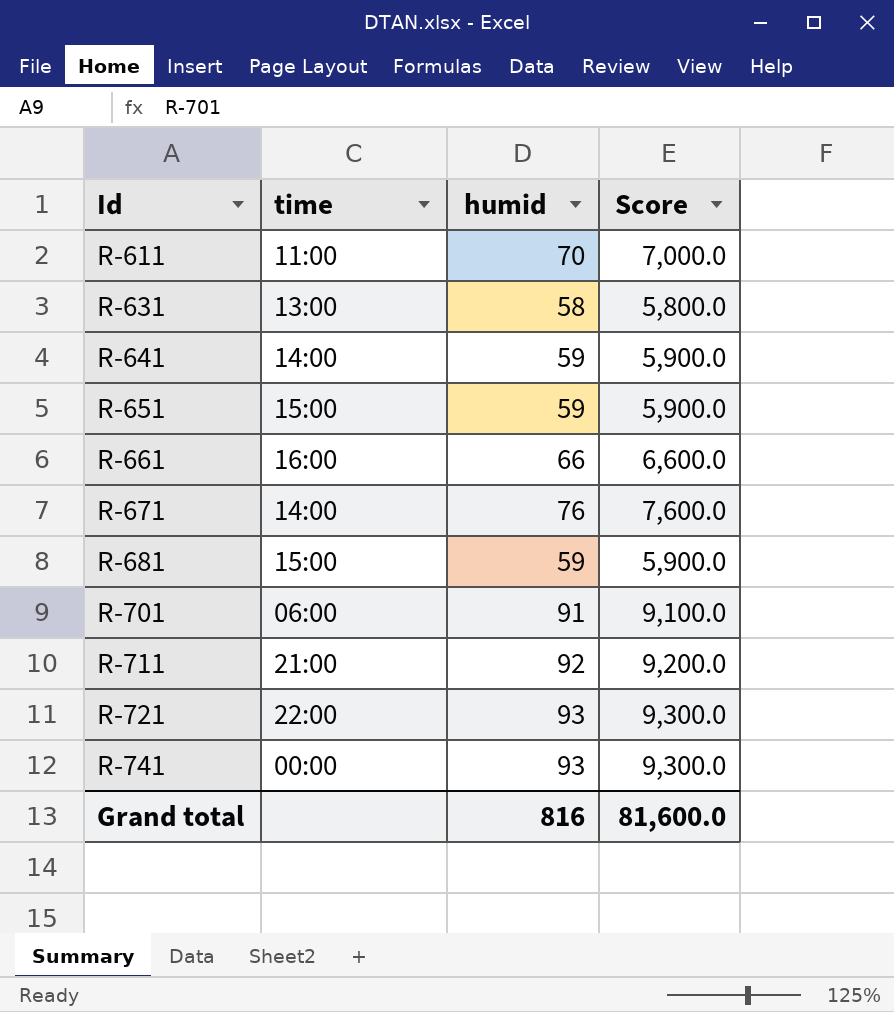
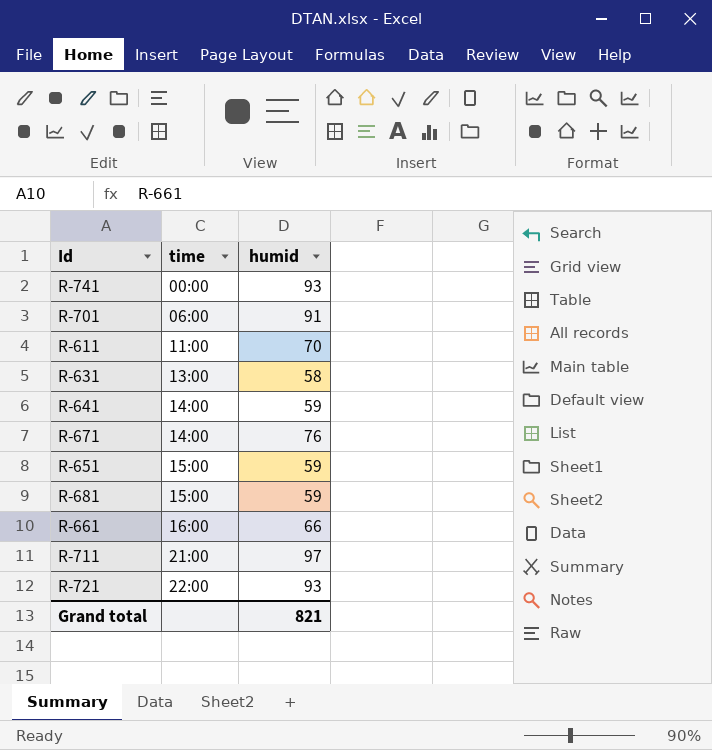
row order: Id ascending -> time ascending
column Score | formula: [humid] * 100 -> none
R-711 | humid: 92 -> 97
Grand total | humid: 816 -> 821

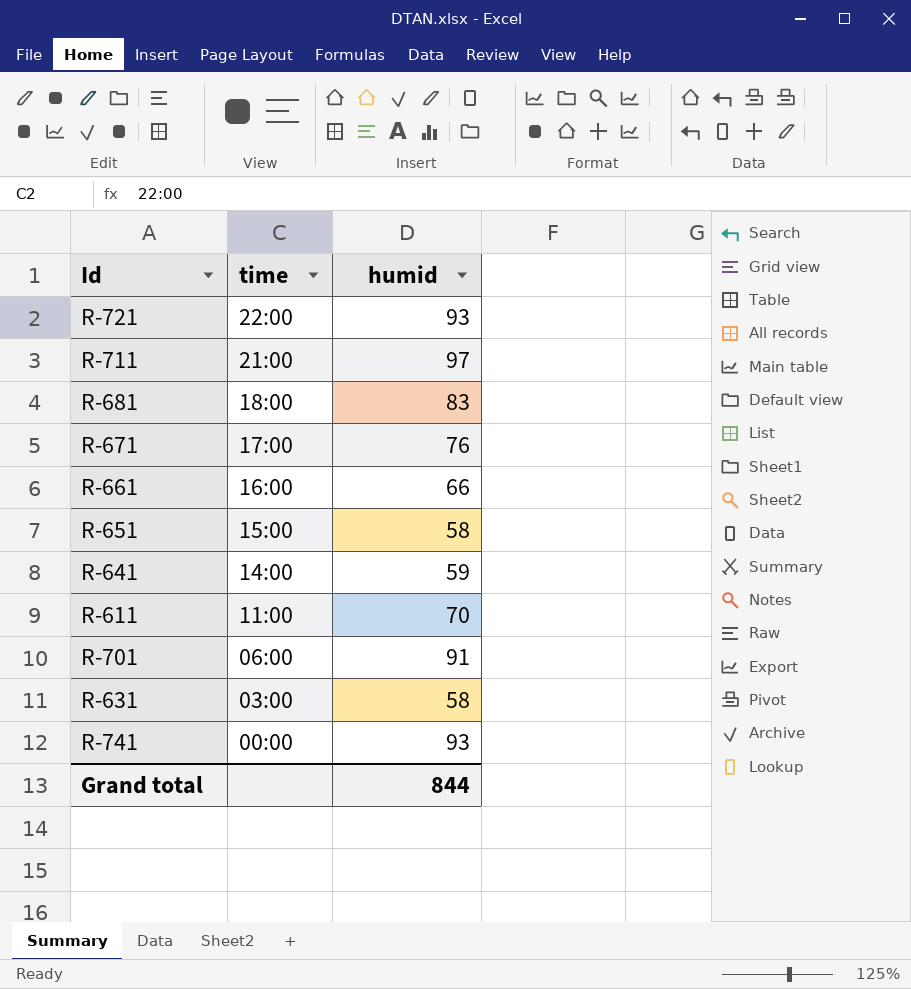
row order: time ascending -> time descending
R-681 | time: 15:00 -> 18:00
R-681 | humid: 59 -> 83
R-671 | time: 14:00 -> 17:00
R-651 | humid: 59 -> 58
R-631 | time: 13:00 -> 03:00
Grand total | humid: 821 -> 844

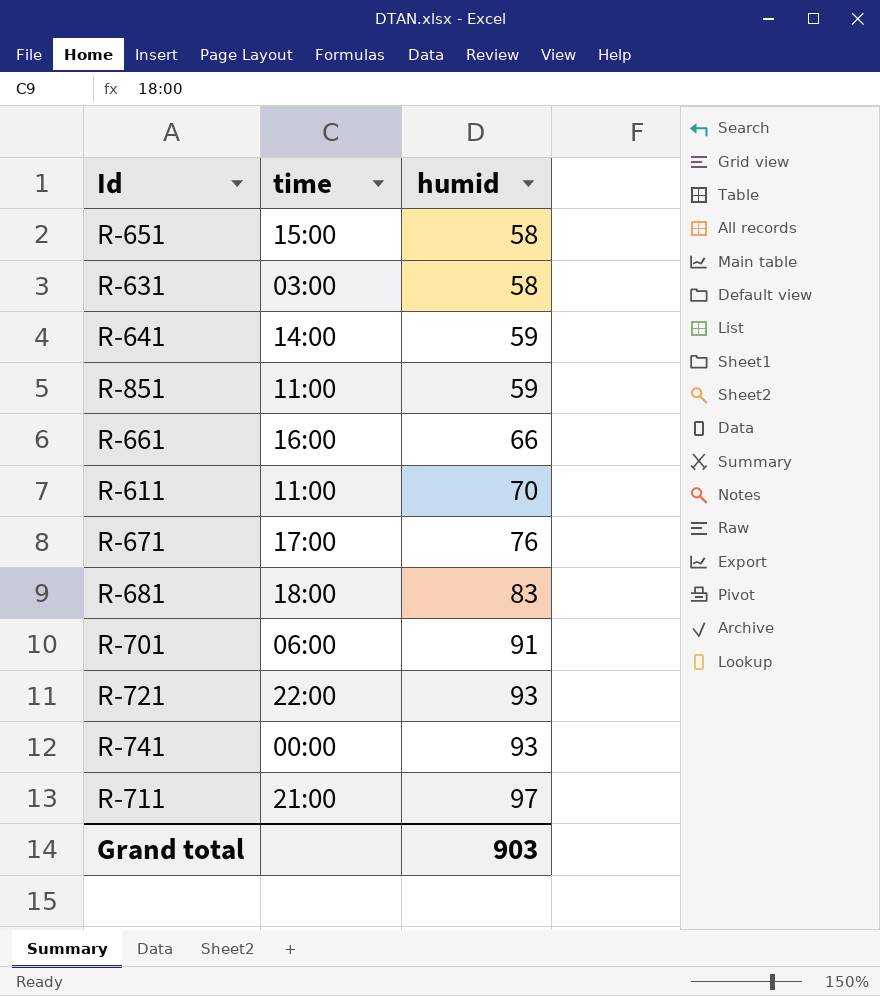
row order: time descending -> humid ascending
row R-851: none -> 11:00 | 59
Grand total | humid: 844 -> 903

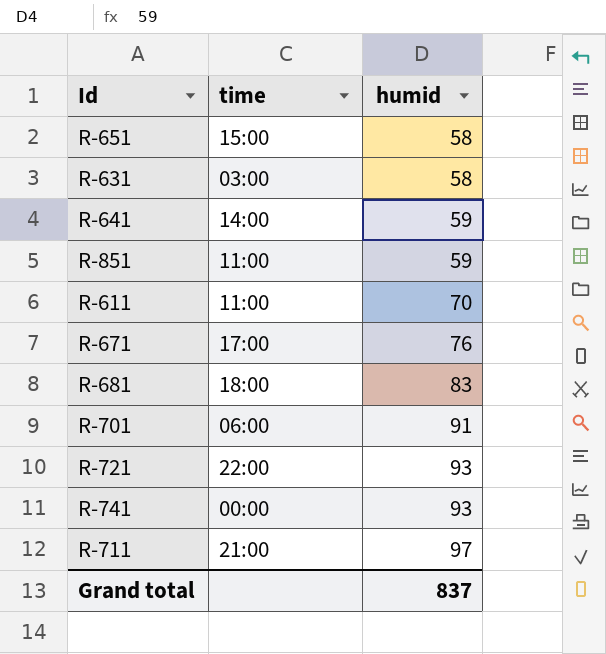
row R-661: 16:00 | 66 -> none
Grand total | humid: 903 -> 837

